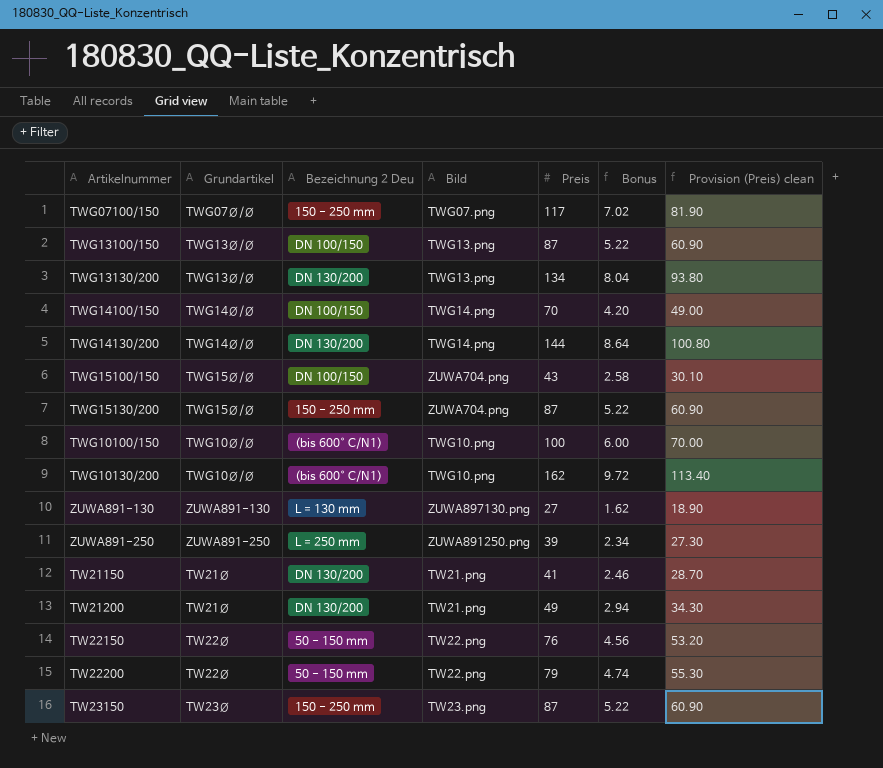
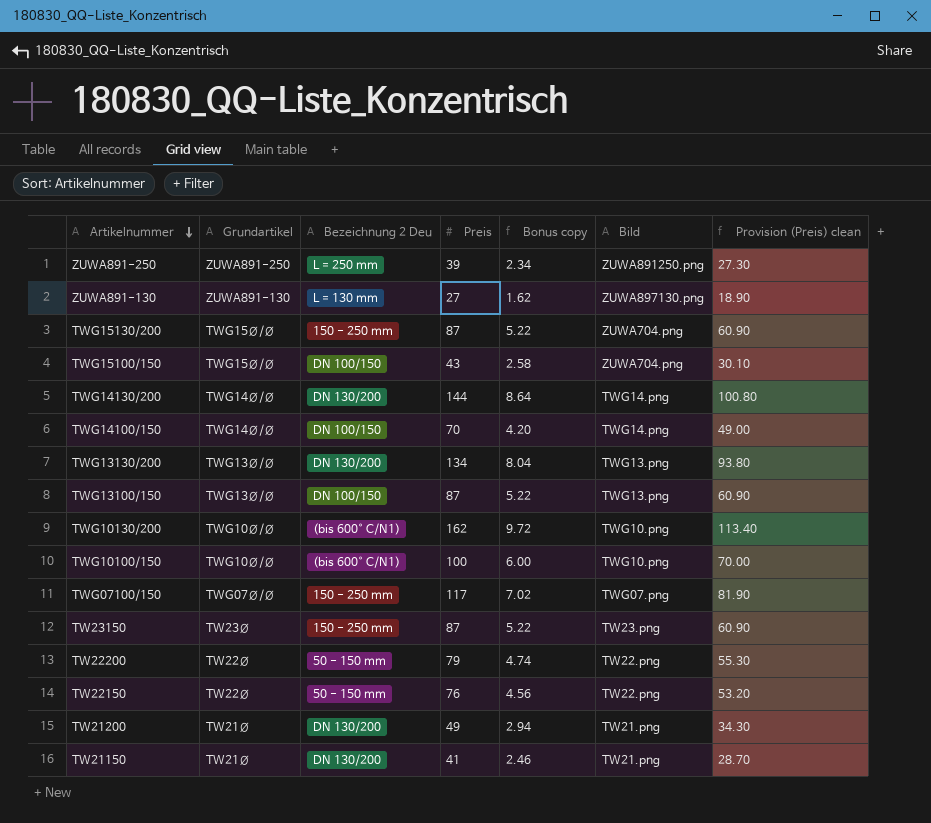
row order: none -> Artikelnummer descending
column name: Bonus -> Bonus copy
column Bild | position: 4 -> 6

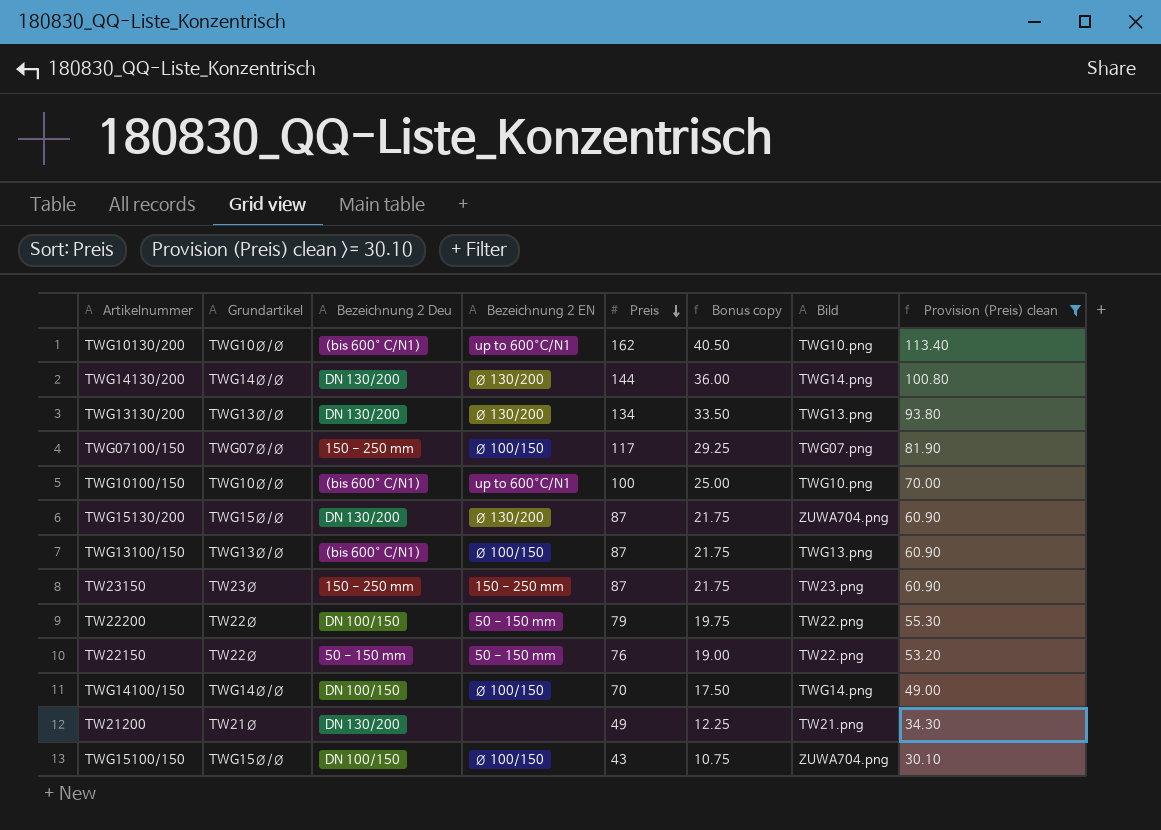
filter: none -> Provision (Preis) clean >= 30.10
row order: Artikelnummer descending -> Preis descending
column Bezeichnung 2 EN | position: none -> 4
column Bonus copy | formula: [Preis] * 0.06 -> [Preis] * 0.25
TWG15130/200 | Bezeichnung 2 Deu: 150 - 250 mm -> DN 130/200
TWG13100/150 | Bezeichnung 2 Deu: DN 100/150 -> (bis 600° C/N1)
TW22200 | Bezeichnung 2 Deu: 50 - 150 mm -> DN 100/150

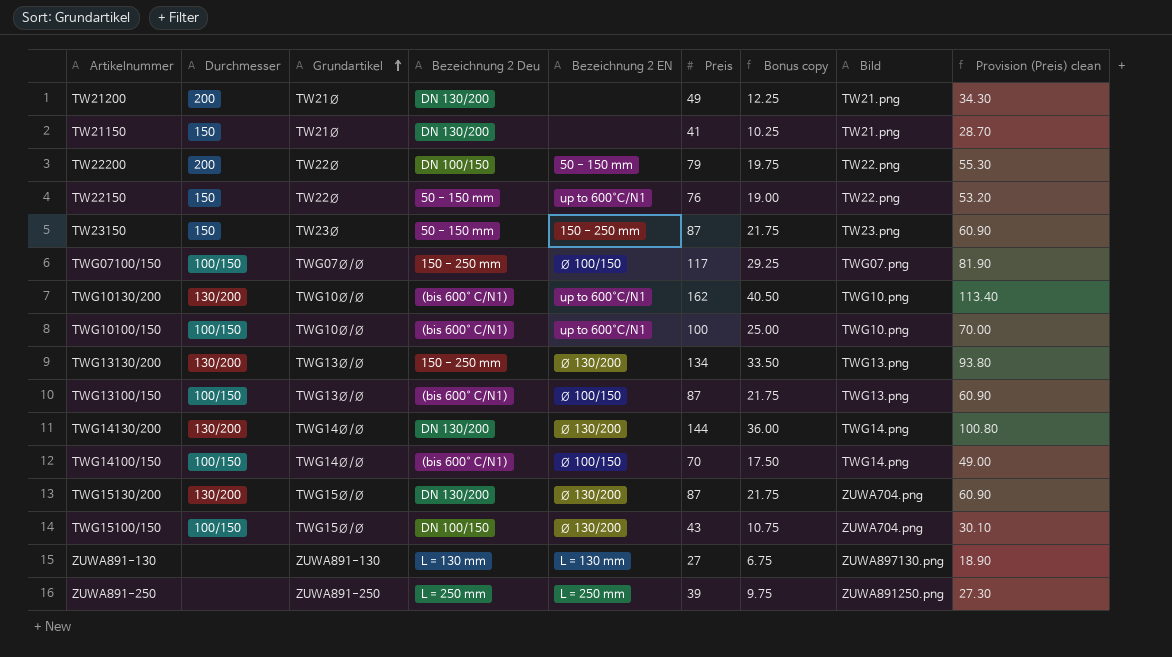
filter: Provision (Preis) clean >= 30.10 -> none
row order: Preis descending -> Grundartikel ascending
column Durchmesser | position: none -> 2
TW22150 | Bezeichnung 2 EN: 50 - 150 mm -> up to 600°C/N1
TW23150 | Bezeichnung 2 Deu: 150 - 250 mm -> 50 - 150 mm
TWG13130/200 | Bezeichnung 2 Deu: DN 130/200 -> 150 - 250 mm
TWG14100/150 | Bezeichnung 2 Deu: DN 100/150 -> (bis 600° C/N1)
TWG15100/150 | Bezeichnung 2 EN: Ø 100/150 -> Ø 130/200

